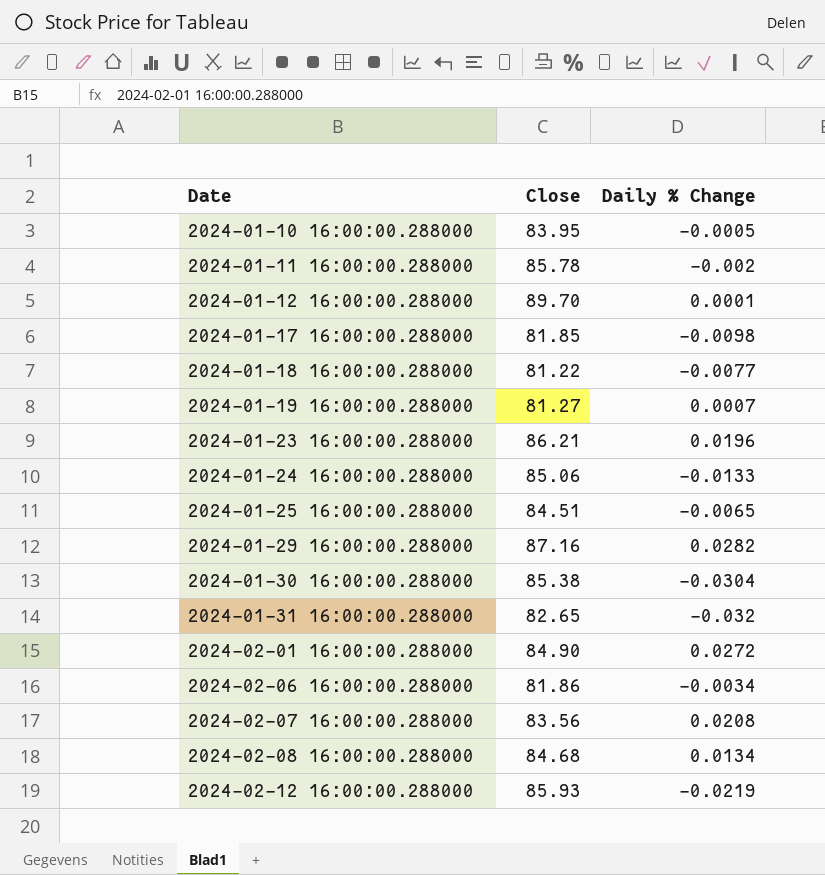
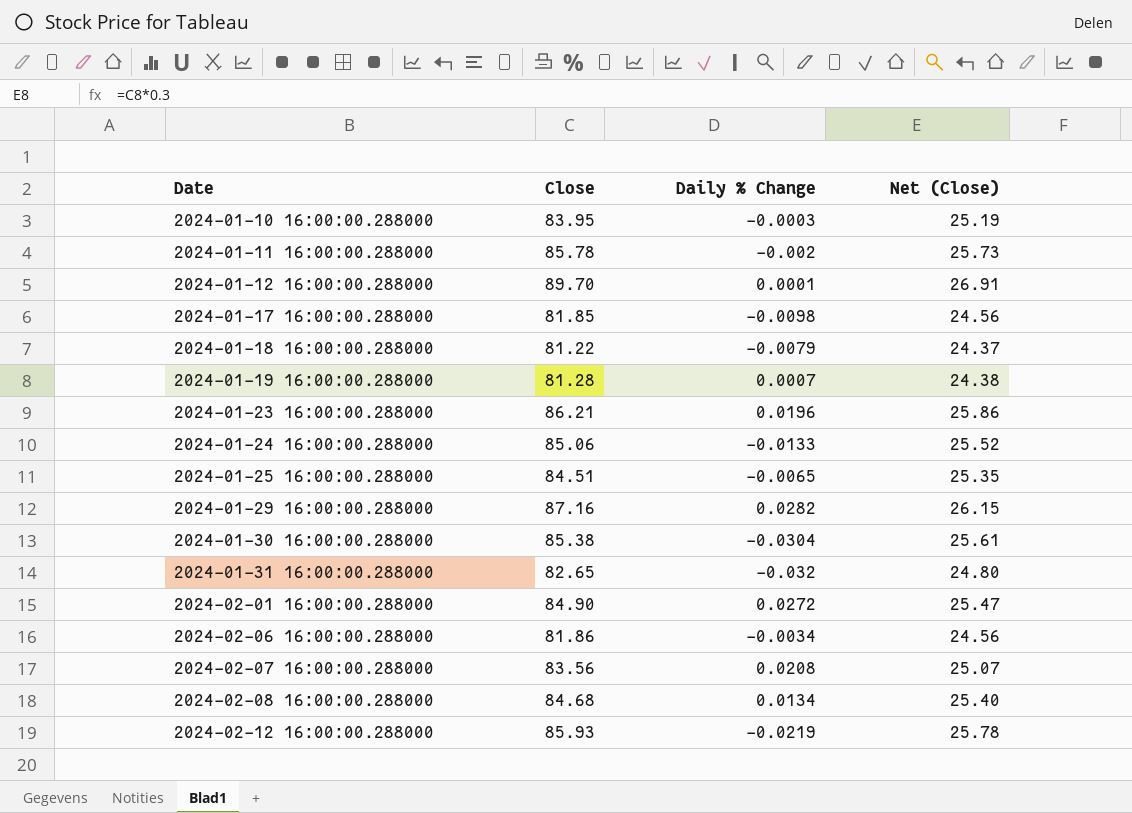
column Net (Close) | formula: none -> [Close] * 0.3
2024-01-10 16:00:00.288000 | Daily % Change: -0.0005 -> -0.0003
2024-01-18 16:00:00.288000 | Daily % Change: -0.0077 -> -0.0079
2024-01-19 16:00:00.288000 | Close: 81.27 -> 81.28

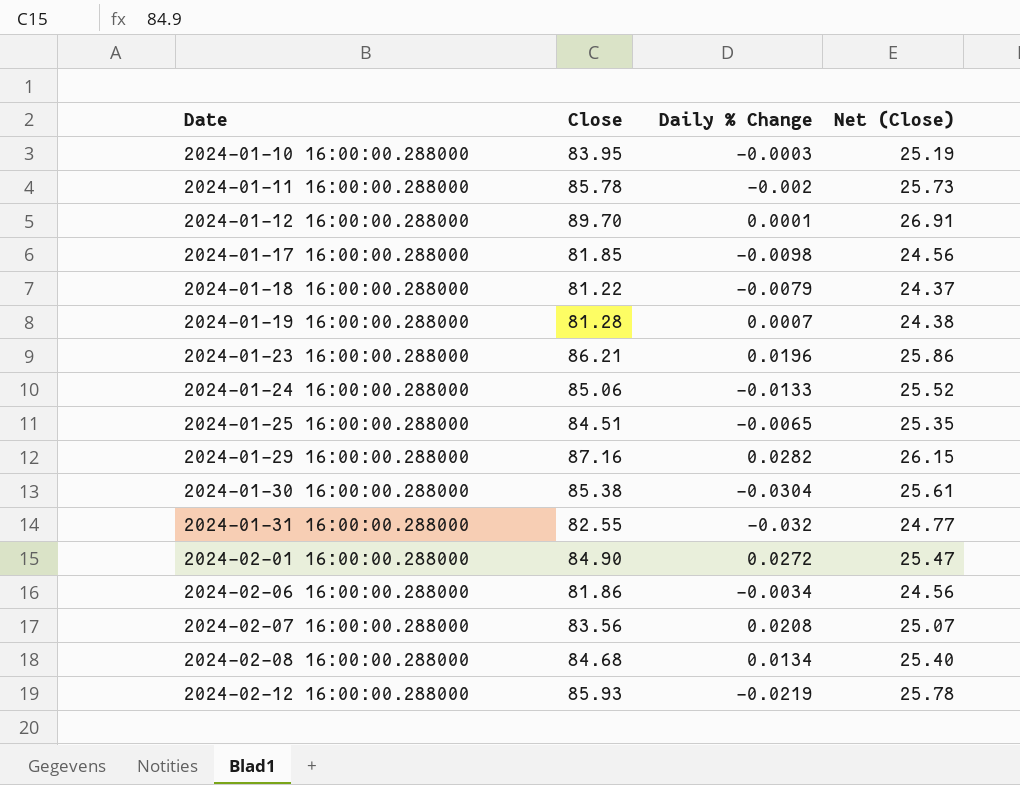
2024-01-31 16:00:00.288000 | Close: 82.65 -> 82.55
2024-01-31 16:00:00.288000 | Net (Close): 24.80 -> 24.77

